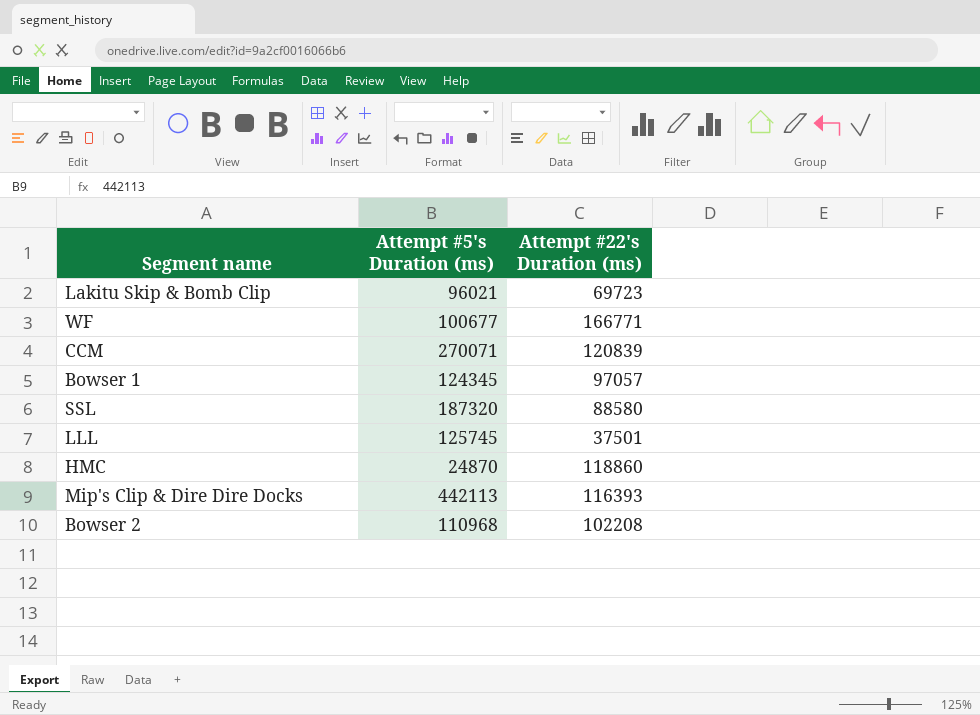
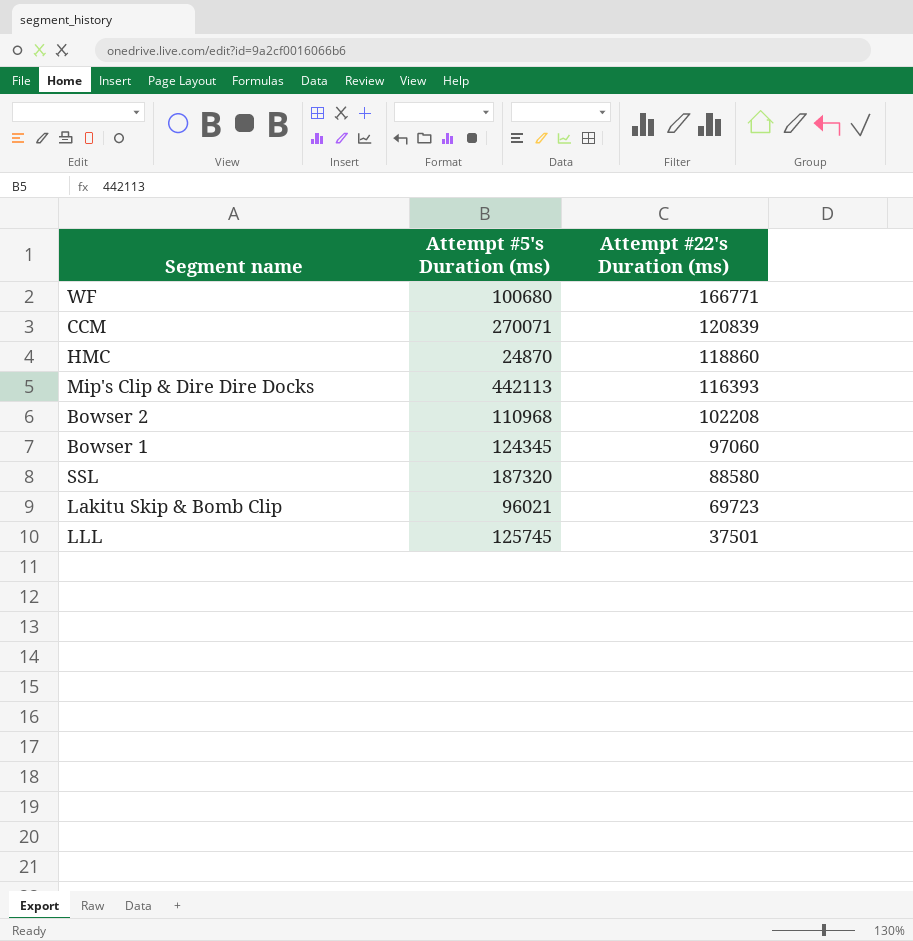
row order: none -> Attempt #22's Duration (ms) descending
WF | Attempt #5's Duration (ms): 100677 -> 100680
Bowser 1 | Attempt #22's Duration (ms): 97057 -> 97060

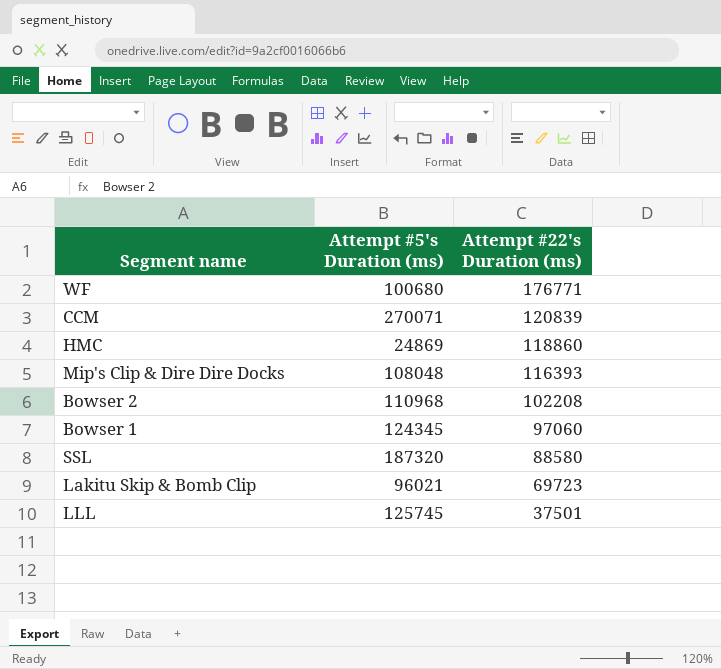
WF | Attempt #22's Duration (ms): 166771 -> 176771
HMC | Attempt #5's Duration (ms): 24870 -> 24869
Mip's Clip & Dire Dire Docks | Attempt #5's Duration (ms): 442113 -> 108048

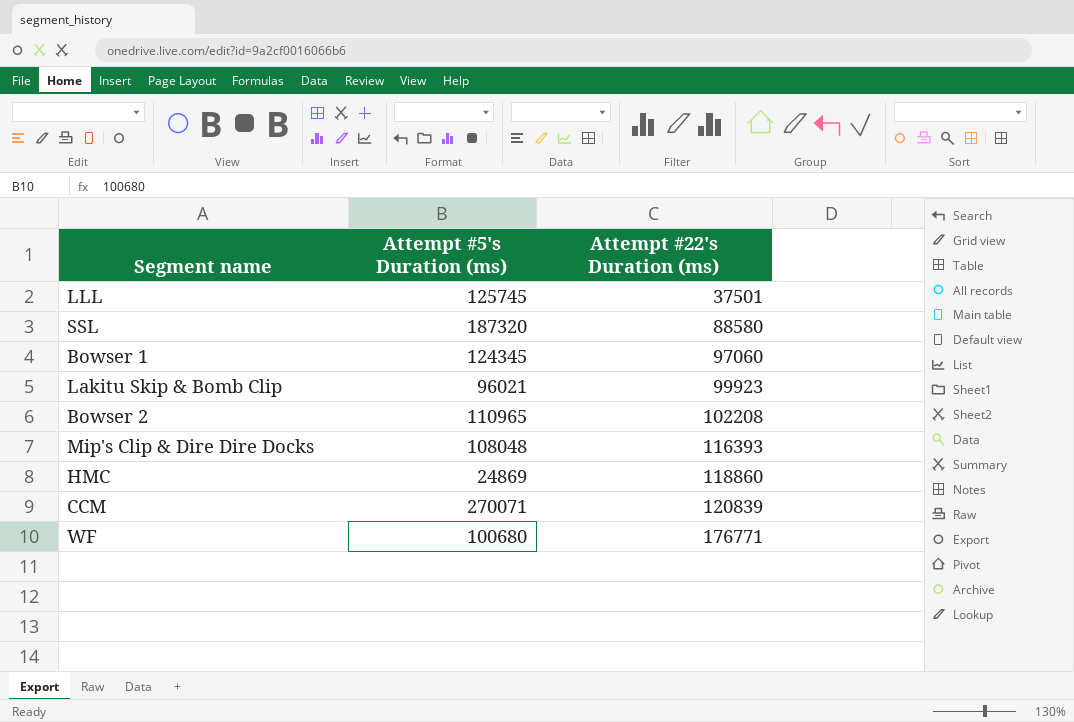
row order: Attempt #22's Duration (ms) descending -> Attempt #22's Duration (ms) ascending
Lakitu Skip & Bomb Clip | Attempt #22's Duration (ms): 69723 -> 99923
Bowser 2 | Attempt #5's Duration (ms): 110968 -> 110965

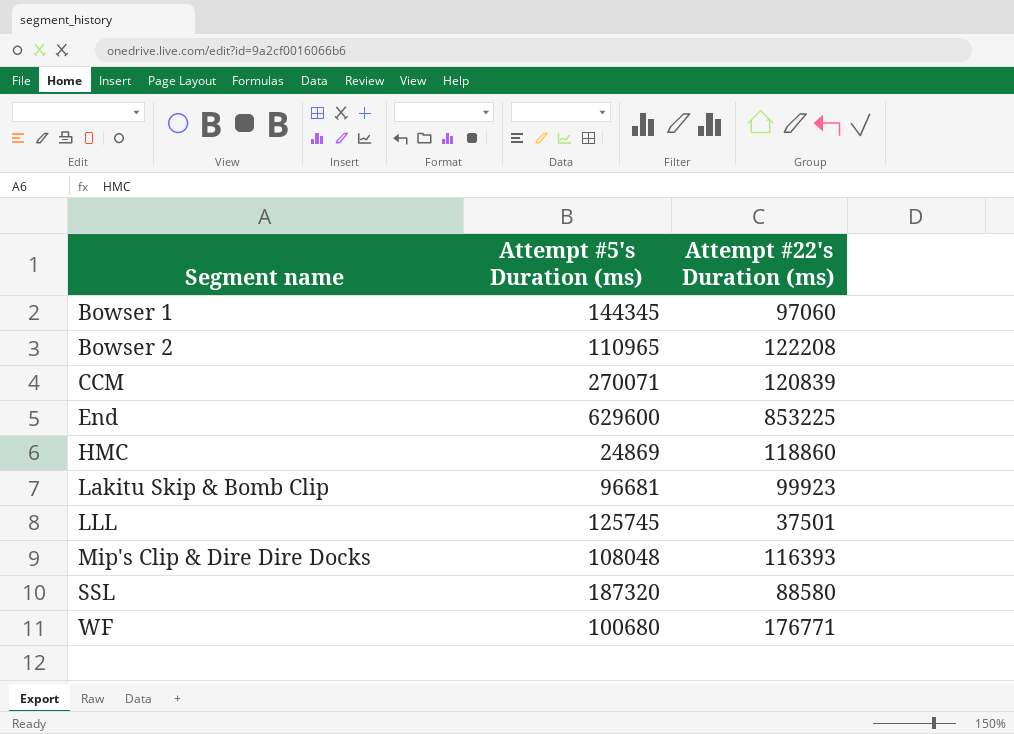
row order: Attempt #22's Duration (ms) ascending -> Segment name ascending
Bowser 1 | Attempt #5's Duration (ms): 124345 -> 144345
Bowser 2 | Attempt #22's Duration (ms): 102208 -> 122208
row End: none -> 629600 | 853225
Lakitu Skip & Bomb Clip | Attempt #5's Duration (ms): 96021 -> 96681

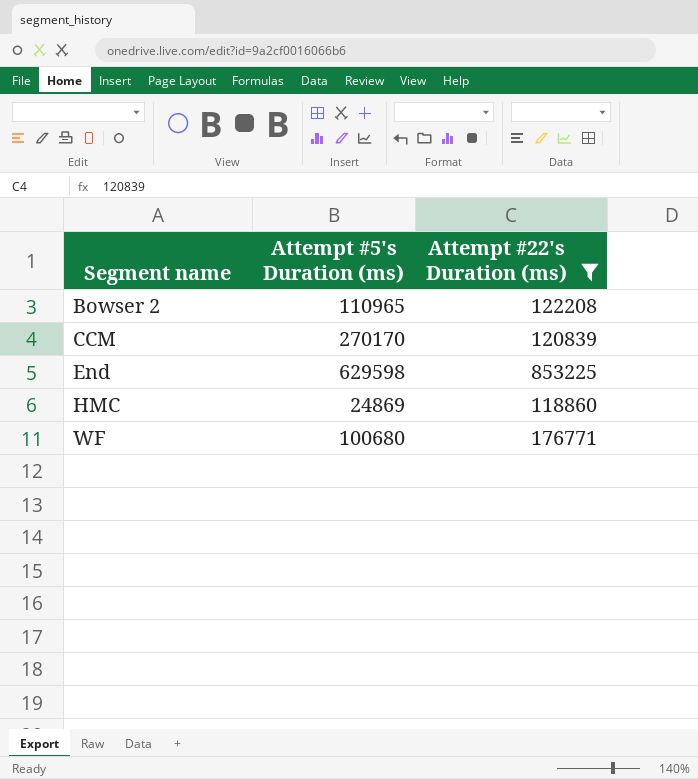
filter: none -> Attempt #22's Duration (ms) >= 118860
CCM | Attempt #5's Duration (ms): 270071 -> 270170
End | Attempt #5's Duration (ms): 629600 -> 629598

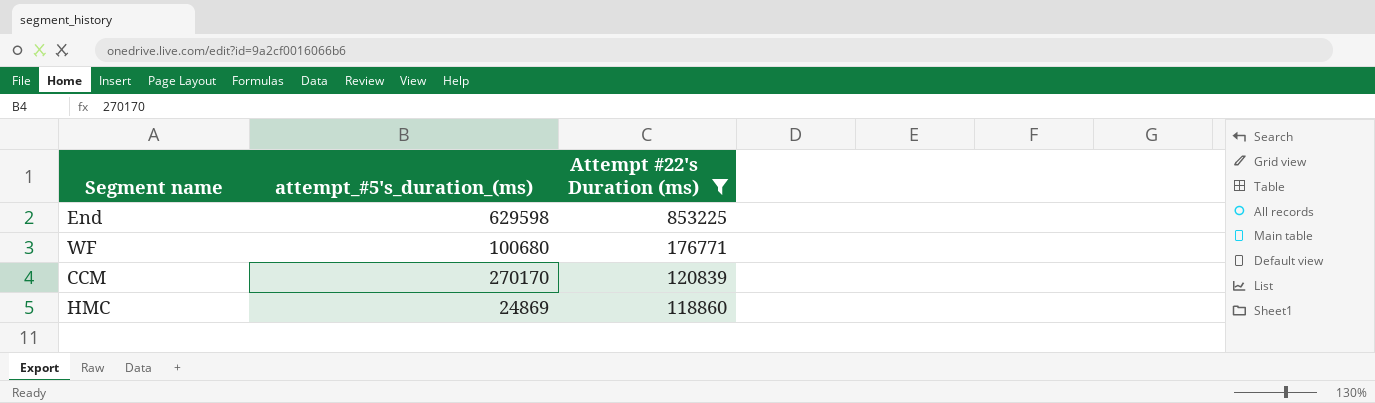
row order: Segment name ascending -> Attempt #22's Duration (ms) descending
column name: Attempt #5's Duration (ms) -> attempt_#5's_duration_(ms)
row Bowser 2: 110965 | 122208 -> none

